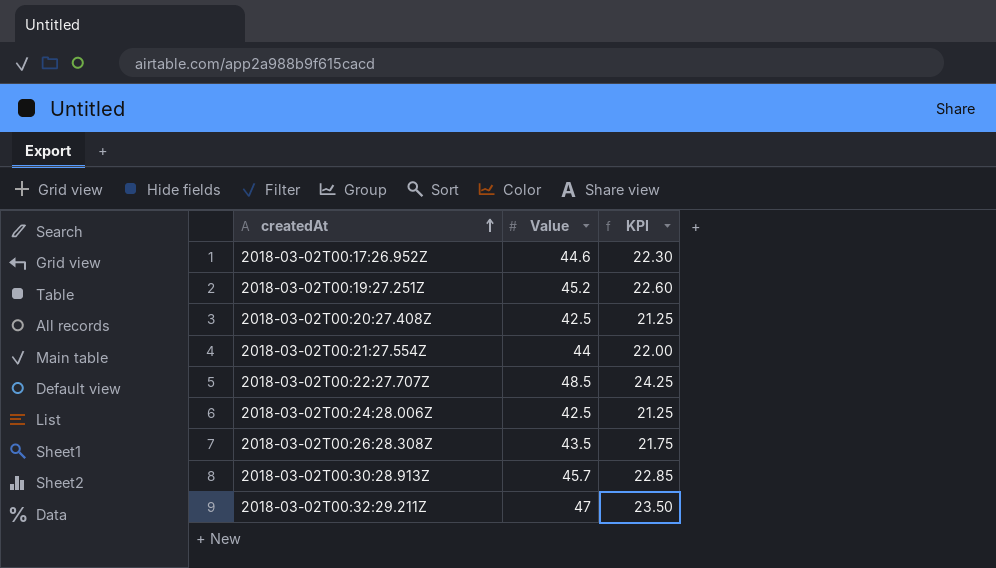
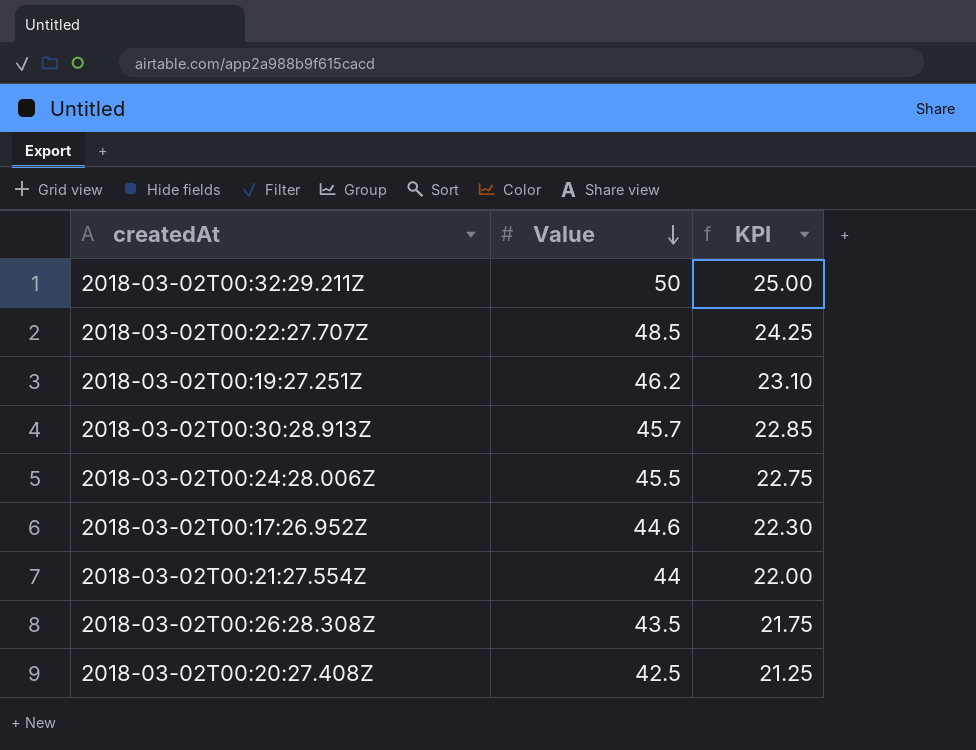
row order: createdAt ascending -> Value descending
2018-03-02T00:32:29.211Z | Value: 47 -> 50
2018-03-02T00:32:29.211Z | KPI: 23.50 -> 25.00
2018-03-02T00:19:27.251Z | Value: 45.2 -> 46.2
2018-03-02T00:19:27.251Z | KPI: 22.60 -> 23.10
2018-03-02T00:24:28.006Z | Value: 42.5 -> 45.5
2018-03-02T00:24:28.006Z | KPI: 21.25 -> 22.75

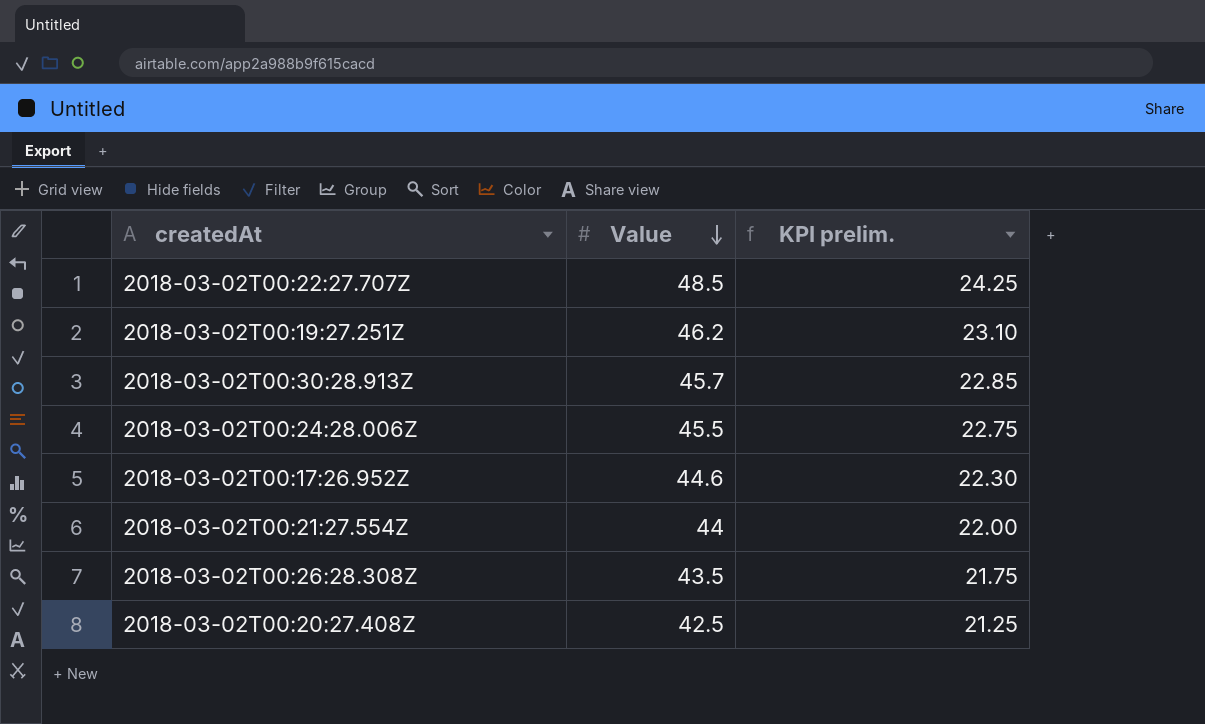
column name: KPI -> KPI prelim.
row 2018-03-02T00:32:29.211Z: 50 | 25.00 -> none

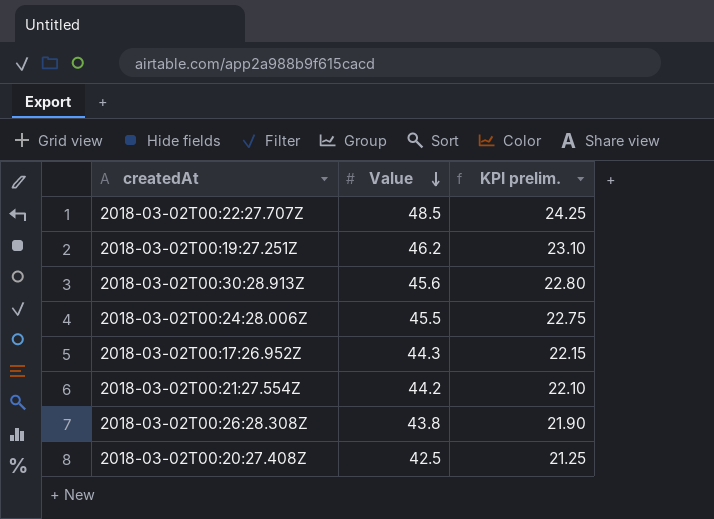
2018-03-02T00:30:28.913Z | Value: 45.7 -> 45.6
2018-03-02T00:30:28.913Z | KPI prelim.: 22.85 -> 22.80
2018-03-02T00:17:26.952Z | Value: 44.6 -> 44.3
2018-03-02T00:17:26.952Z | KPI prelim.: 22.30 -> 22.15
2018-03-02T00:21:27.554Z | Value: 44 -> 44.2
2018-03-02T00:21:27.554Z | KPI prelim.: 22.00 -> 22.10
2018-03-02T00:26:28.308Z | Value: 43.5 -> 43.8
2018-03-02T00:26:28.308Z | KPI prelim.: 21.75 -> 21.90

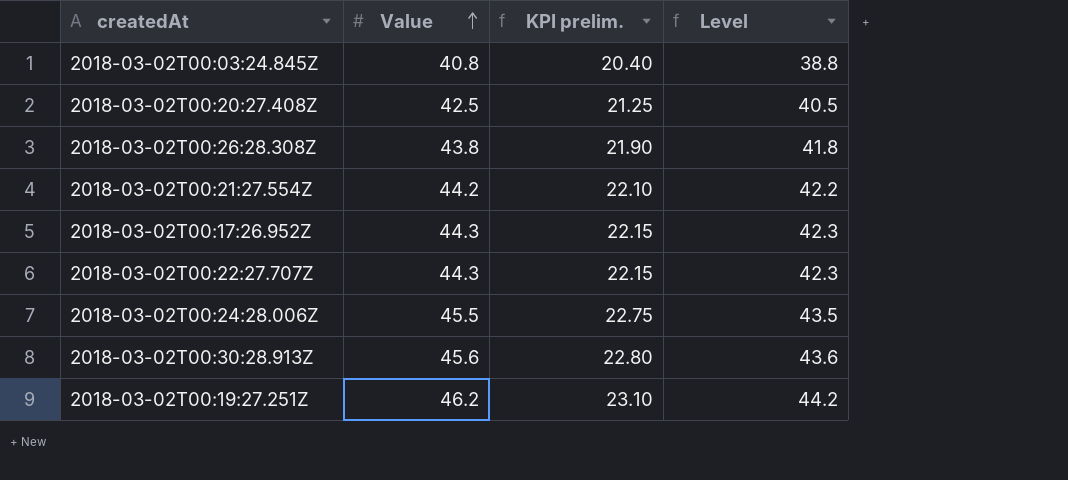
row order: Value descending -> Value ascending
column Level | formula: none -> [Value] - 2
row 2018-03-02T00:03:24.845Z: none -> 40.8 | 20.40 | 38.8
2018-03-02T00:22:27.707Z | Value: 48.5 -> 44.3
2018-03-02T00:22:27.707Z | KPI prelim.: 24.25 -> 22.15

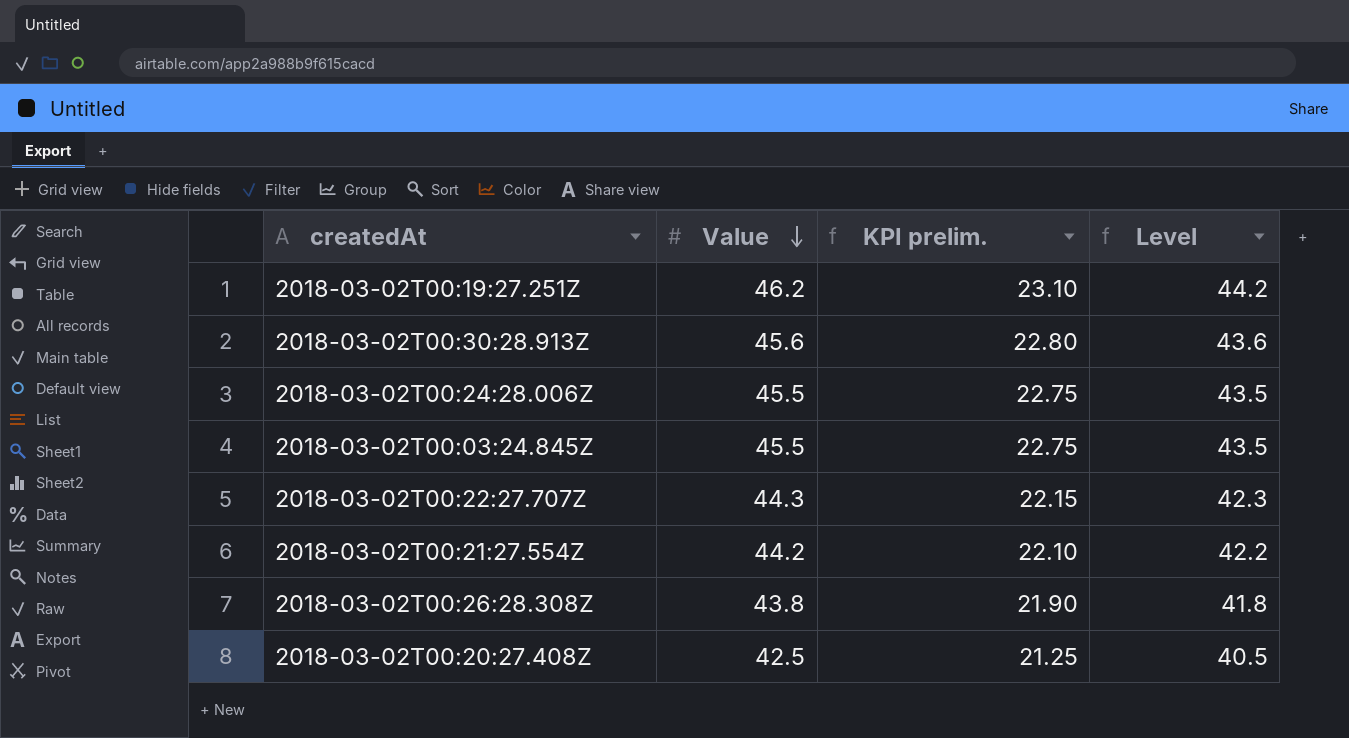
row order: Value ascending -> Value descending
row 2018-03-02T00:17:26.952Z: 44.3 | 22.15 | 42.3 -> none
2018-03-02T00:03:24.845Z | Value: 40.8 -> 45.5
2018-03-02T00:03:24.845Z | KPI prelim.: 20.40 -> 22.75
2018-03-02T00:03:24.845Z | Level: 38.8 -> 43.5

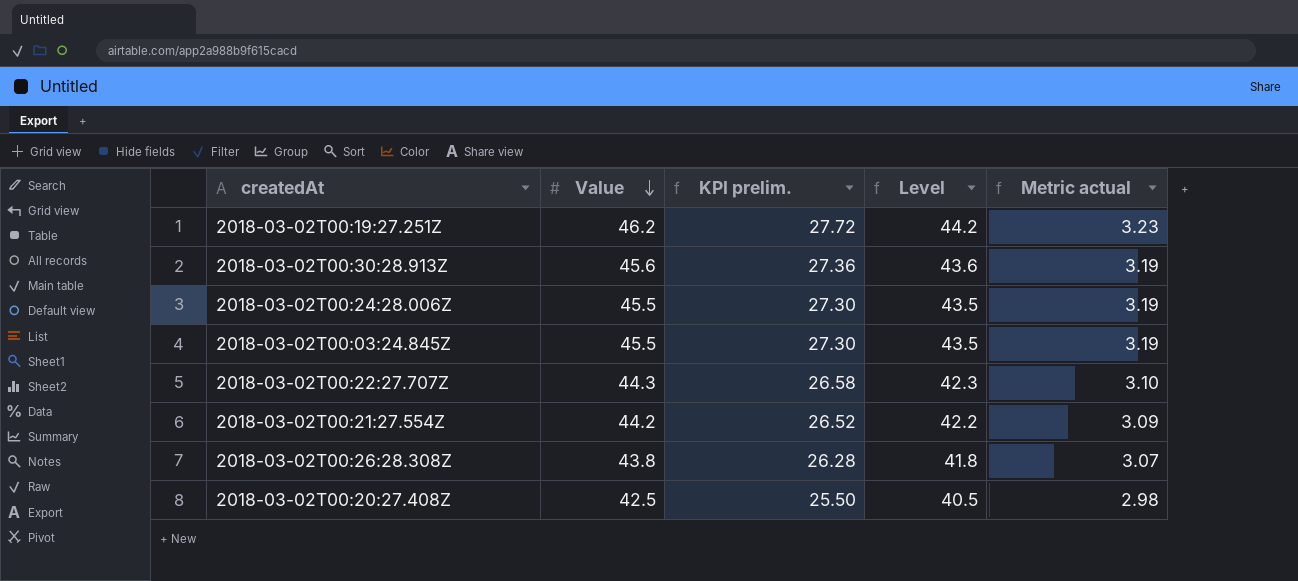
column KPI prelim. | formula: [Value] * 0.5 -> [Value] * 0.6
column Metric actual | formula: none -> [Value] * 0.07

